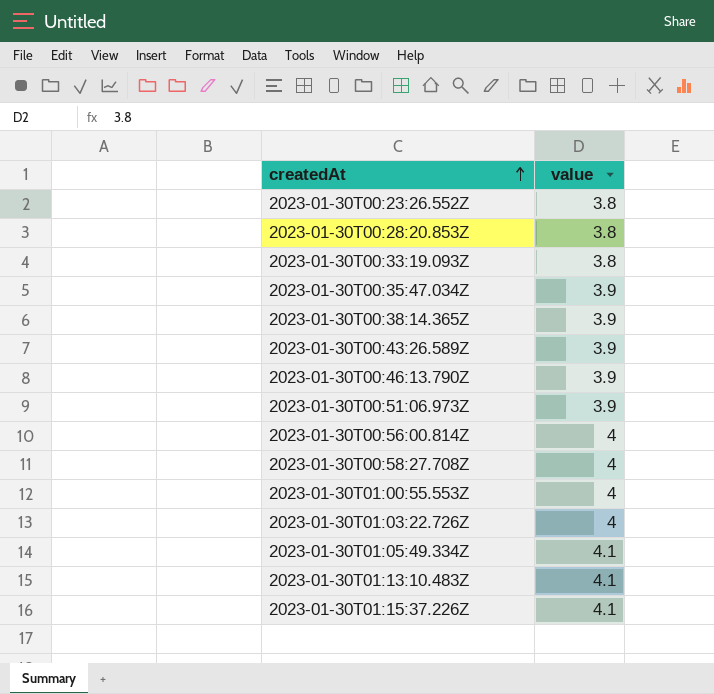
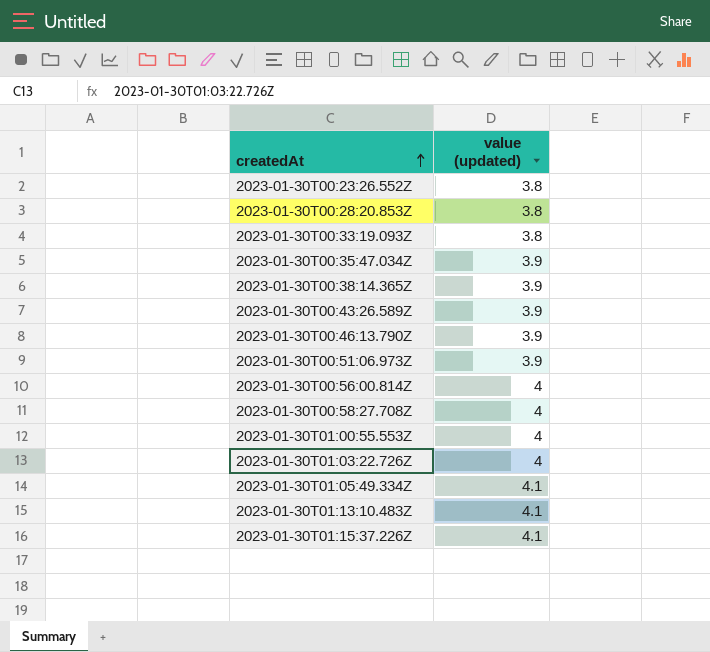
column name: value -> value (updated)

